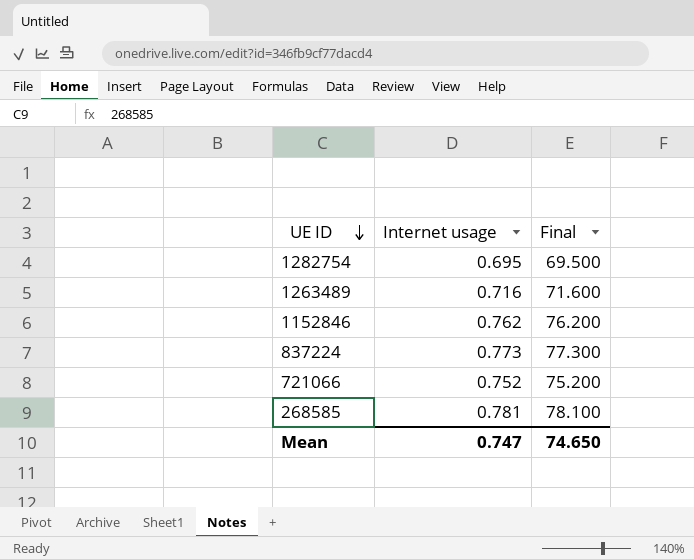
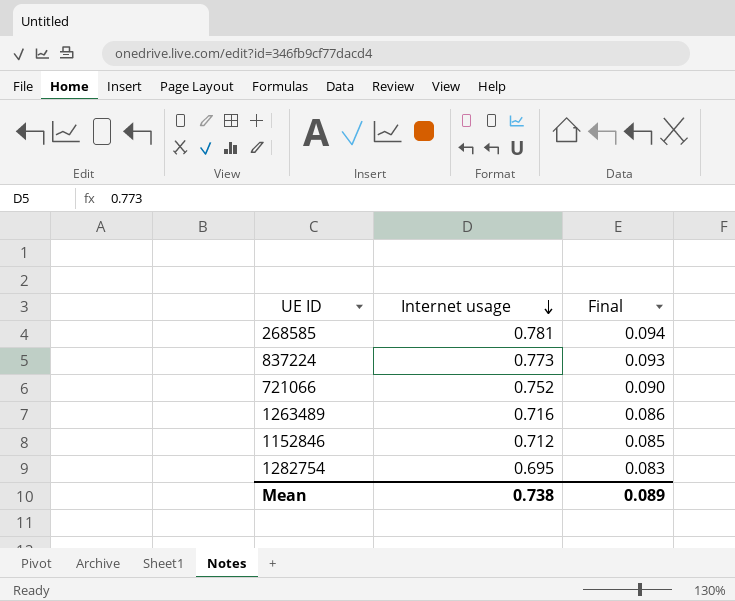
row order: UE ID descending -> Internet usage descending
column Final | formula: [Internet usage] * 100 -> [Internet usage] * 0.12
1152846 | Internet usage: 0.762 -> 0.712
Mean | Internet usage: 0.747 -> 0.738
Mean | Final: 74.650 -> 0.089

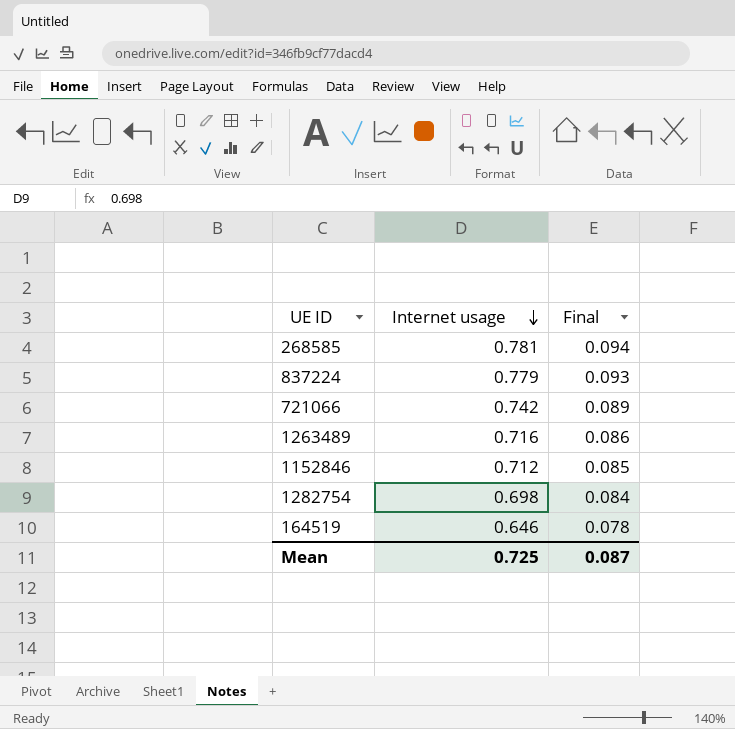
837224 | Internet usage: 0.773 -> 0.779
721066 | Internet usage: 0.752 -> 0.742
721066 | Final: 0.090 -> 0.089
1282754 | Internet usage: 0.695 -> 0.698
1282754 | Final: 0.083 -> 0.084
row 164519: none -> 0.646 | 0.078
Mean | Internet usage: 0.738 -> 0.725
Mean | Final: 0.089 -> 0.087

